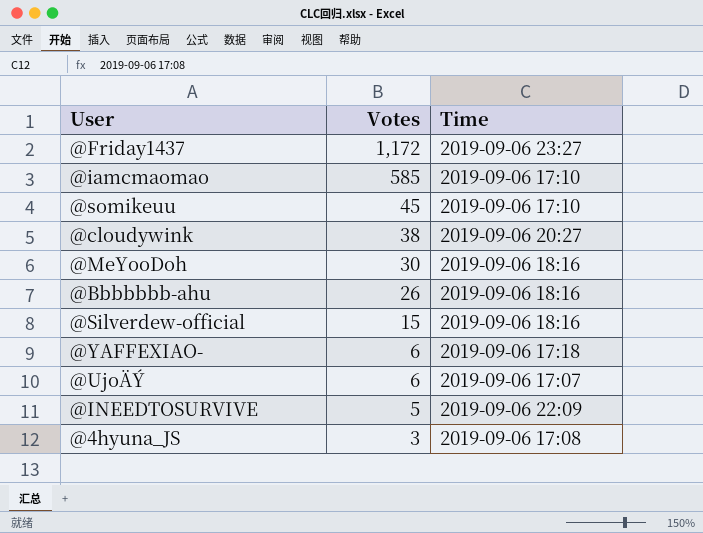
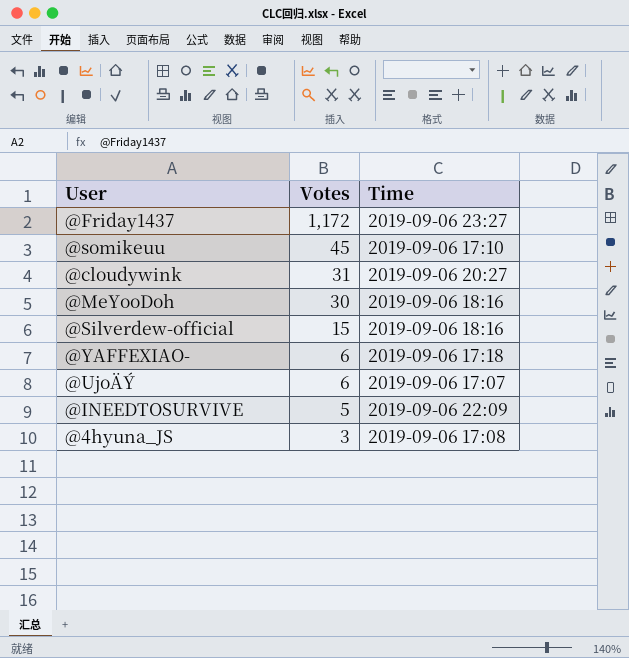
row @iamcmaomao: 585 | 2019-09-06 17:10 -> none
row @Bbbbbbb-ahu: 26 | 2019-09-06 18:16 -> none
@cloudywink | Votes: 38 -> 31

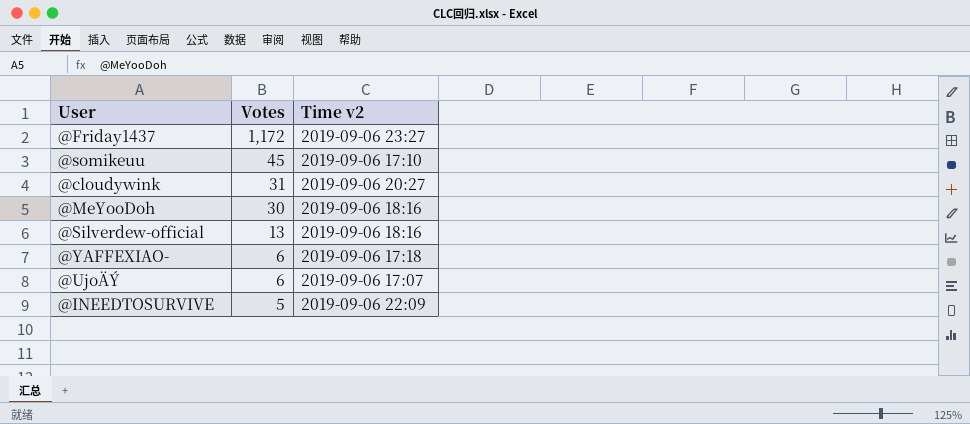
column name: Time -> Time v2
row @4hyuna_JS: 3 | 2019-09-06 17:08 -> none
@Silverdew-official | Votes: 15 -> 13

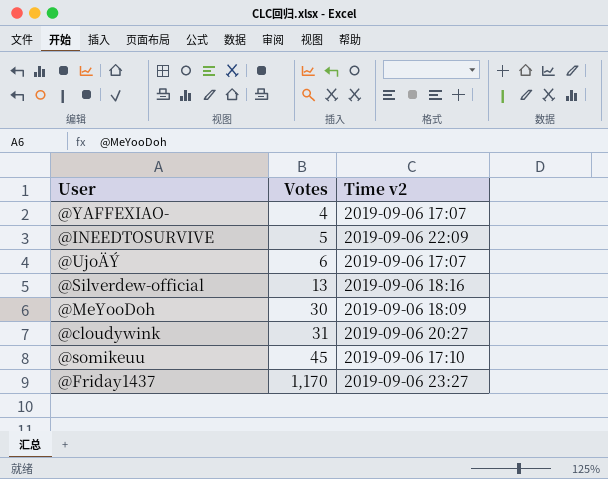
row order: Votes descending -> Votes ascending
@YAFFEXIAO- | Votes: 6 -> 4
@YAFFEXIAO- | Time v2: 2019-09-06 17:18 -> 2019-09-06 17:07
@MeYooDoh | Time v2: 2019-09-06 18:16 -> 2019-09-06 18:09
@Friday1437 | Votes: 1,172 -> 1,170

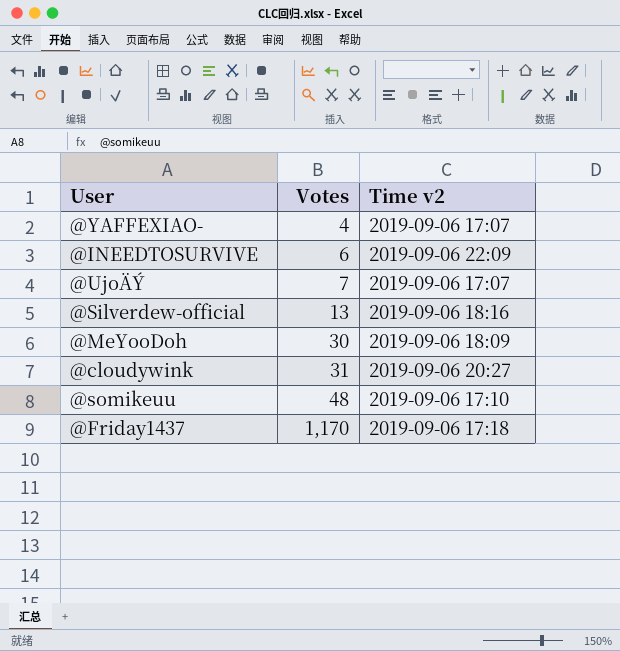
@INEEDTOSURVIVE | Votes: 5 -> 6
@UjoÄÝ | Votes: 6 -> 7
@somikeuu | Votes: 45 -> 48
@Friday1437 | Time v2: 2019-09-06 23:27 -> 2019-09-06 17:18

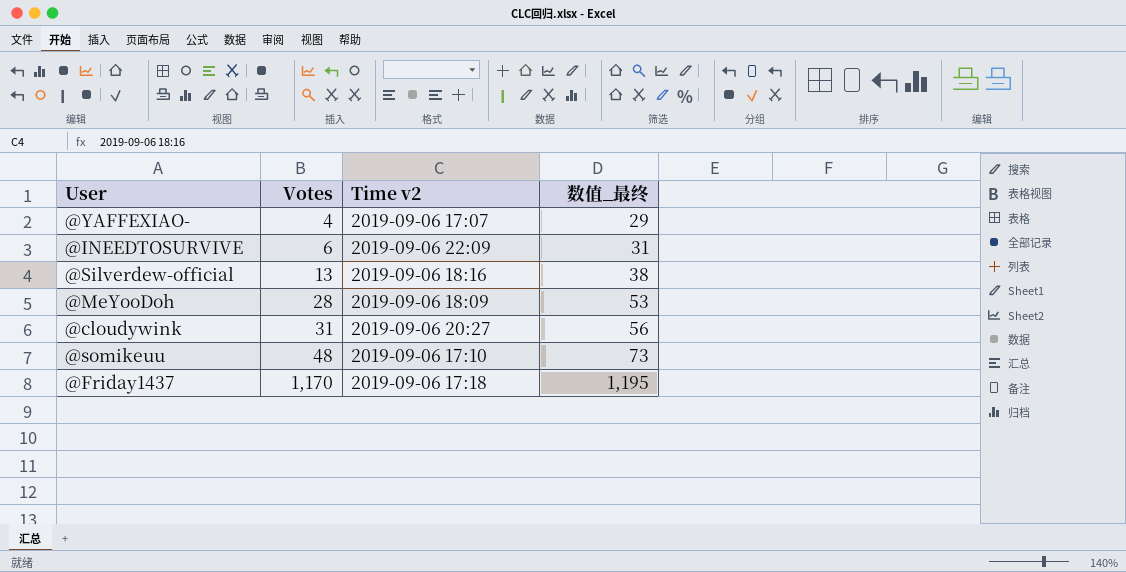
column 数值_最终 | formula: none -> [Votes] + 25
row @UjoÄÝ: 7 | 2019-09-06 17:07 -> none
@MeYooDoh | Votes: 30 -> 28

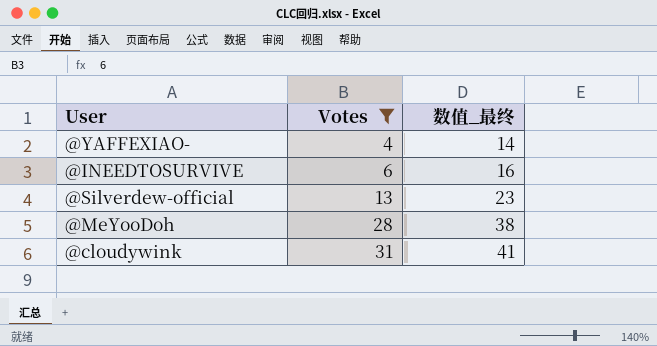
filter: none -> Votes <= 31
column Time v2 | position: 3 -> none
column 数值_最终 | formula: [Votes] + 25 -> [Votes] + 10

